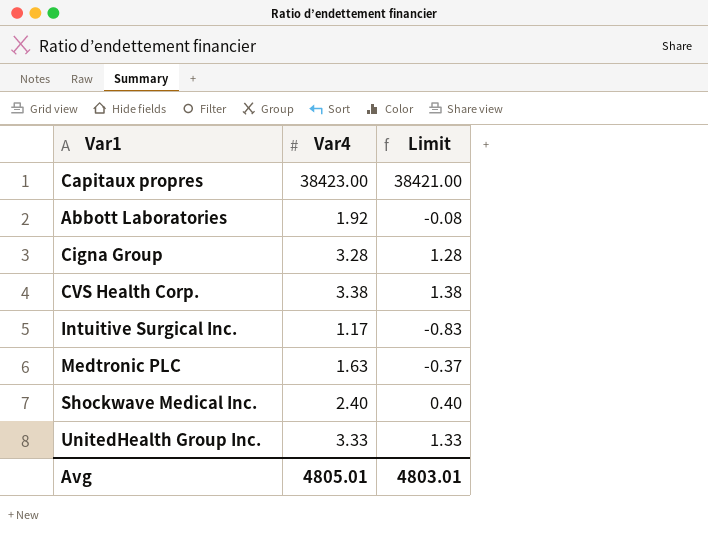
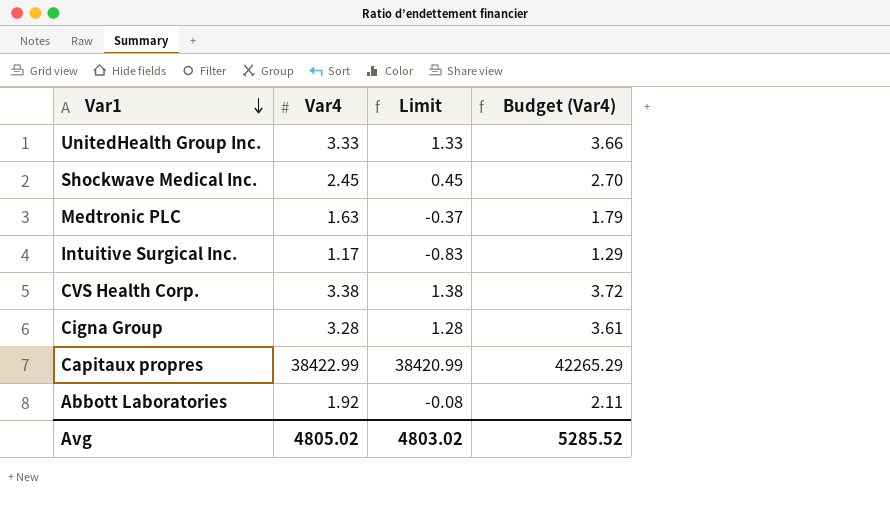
row order: none -> Var1 descending
column Budget (Var4) | formula: none -> [Var4] * 1.1
Shockwave Medical Inc. | Var4: 2.40 -> 2.45
Shockwave Medical Inc. | Limit: 0.40 -> 0.45
Capitaux propres | Var4: 38423.00 -> 38422.99
Capitaux propres | Limit: 38421.00 -> 38420.99
Avg | Var4: 4805.01 -> 4805.02
Avg | Limit: 4803.01 -> 4803.02

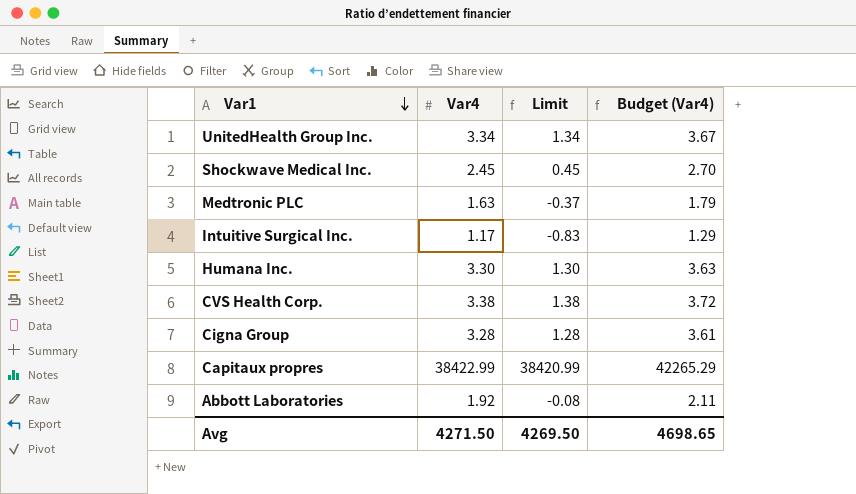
UnitedHealth Group Inc. | Var4: 3.33 -> 3.34
UnitedHealth Group Inc. | Limit: 1.33 -> 1.34
UnitedHealth Group Inc. | Budget (Var4): 3.66 -> 3.67
row Humana Inc.: none -> 3.30 | 1.30 | 3.63
Avg | Var4: 4805.02 -> 4271.50
Avg | Limit: 4803.02 -> 4269.50
Avg | Budget (Var4): 5285.52 -> 4698.65

